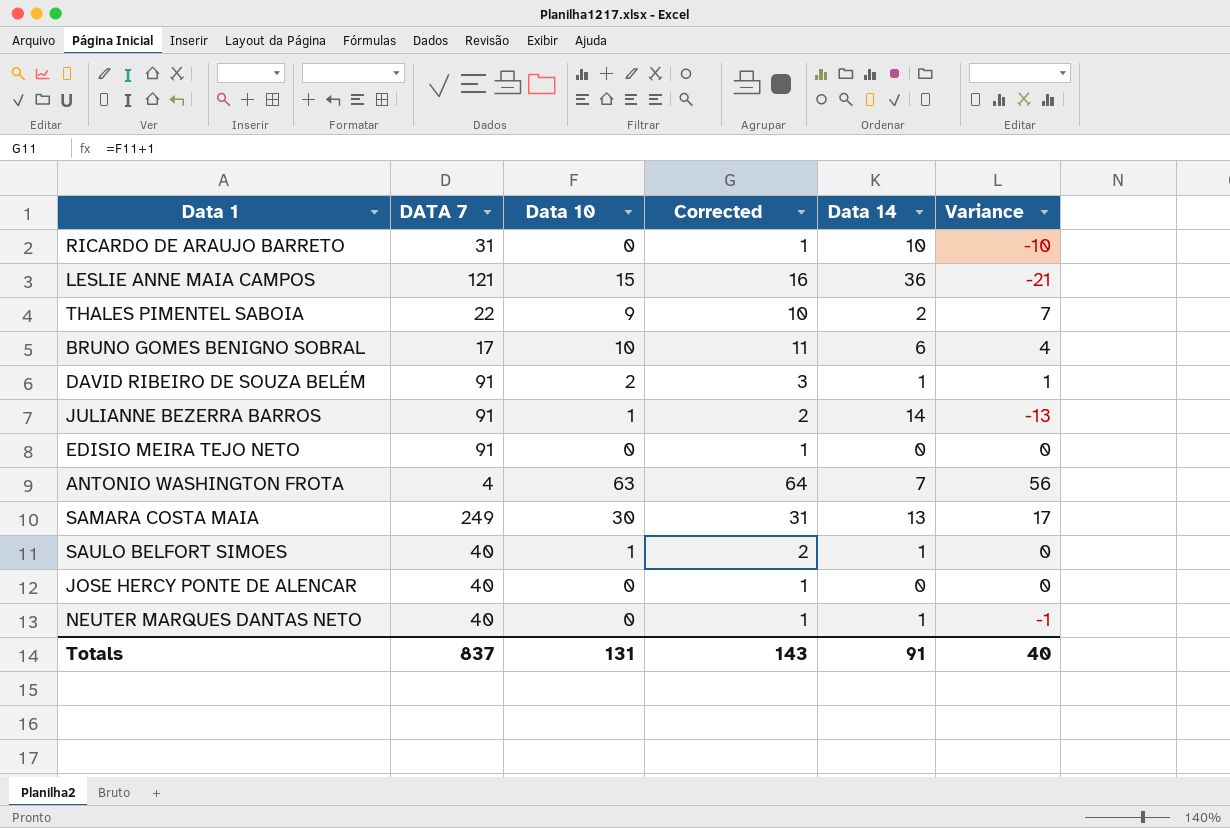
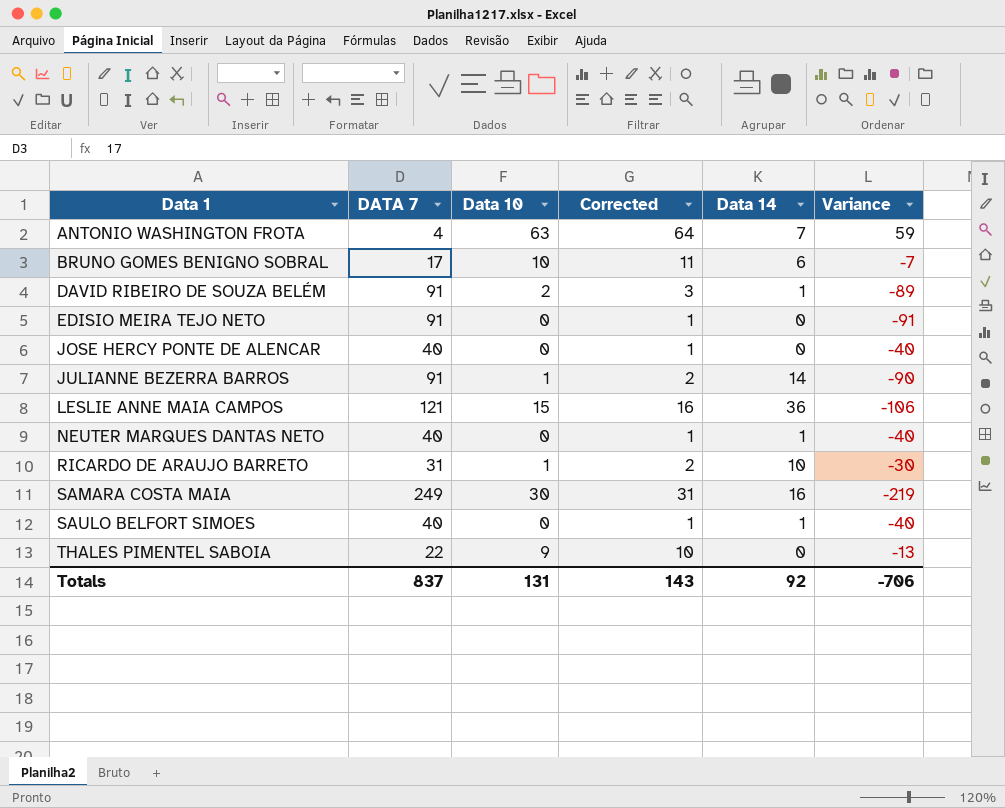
row order: none -> Data 1 ascending
column Variance | formula: [Data 10] - [Data 14] -> [Data 10] - [DATA 7]
RICARDO DE ARAUJO BARRETO | Data 10: 0 -> 1
RICARDO DE ARAUJO BARRETO | Corrected: 1 -> 2
SAMARA COSTA MAIA | Data 14: 13 -> 16
SAULO BELFORT SIMOES | Data 10: 1 -> 0
SAULO BELFORT SIMOES | Corrected: 2 -> 1
THALES PIMENTEL SABOIA | Data 14: 2 -> 0
Totals | Data 14: 91 -> 92
Totals | Variance: 40 -> -706

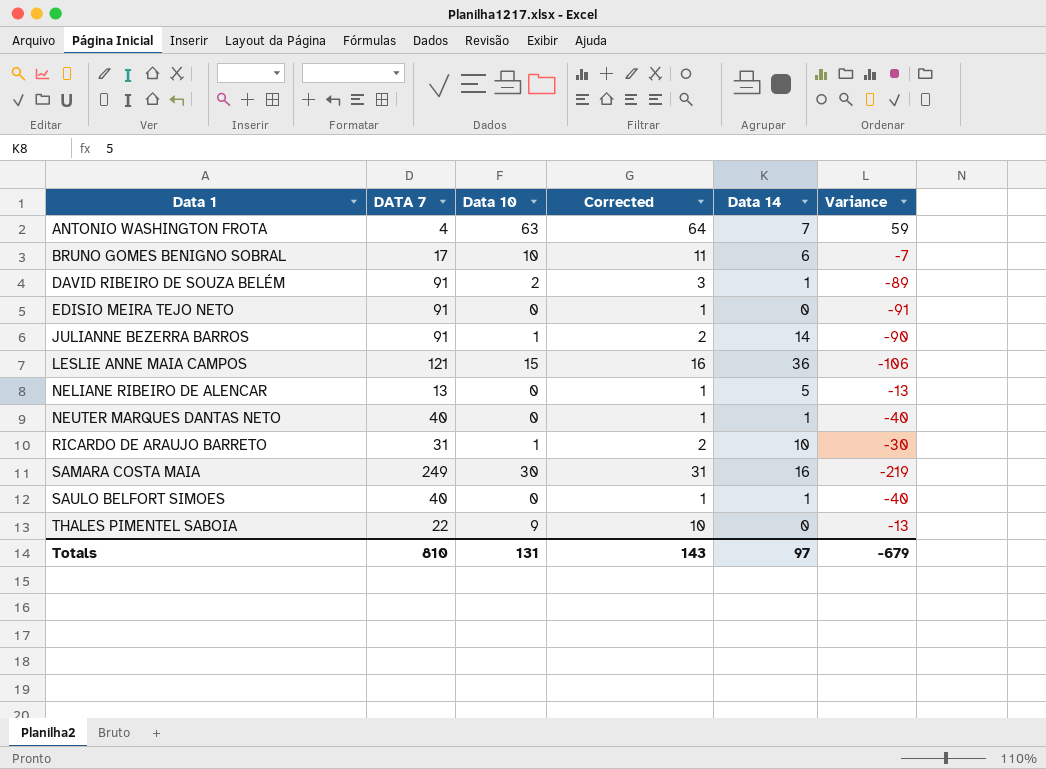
row JOSE HERCY PONTE DE ALENCAR: 40 | 0 | 1 | 0 | -40 -> none
row NELIANE RIBEIRO DE ALENCAR: none -> 13 | 0 | 1 | 5 | -13
Totals | DATA 7: 837 -> 810
Totals | Data 14: 92 -> 97
Totals | Variance: -706 -> -679

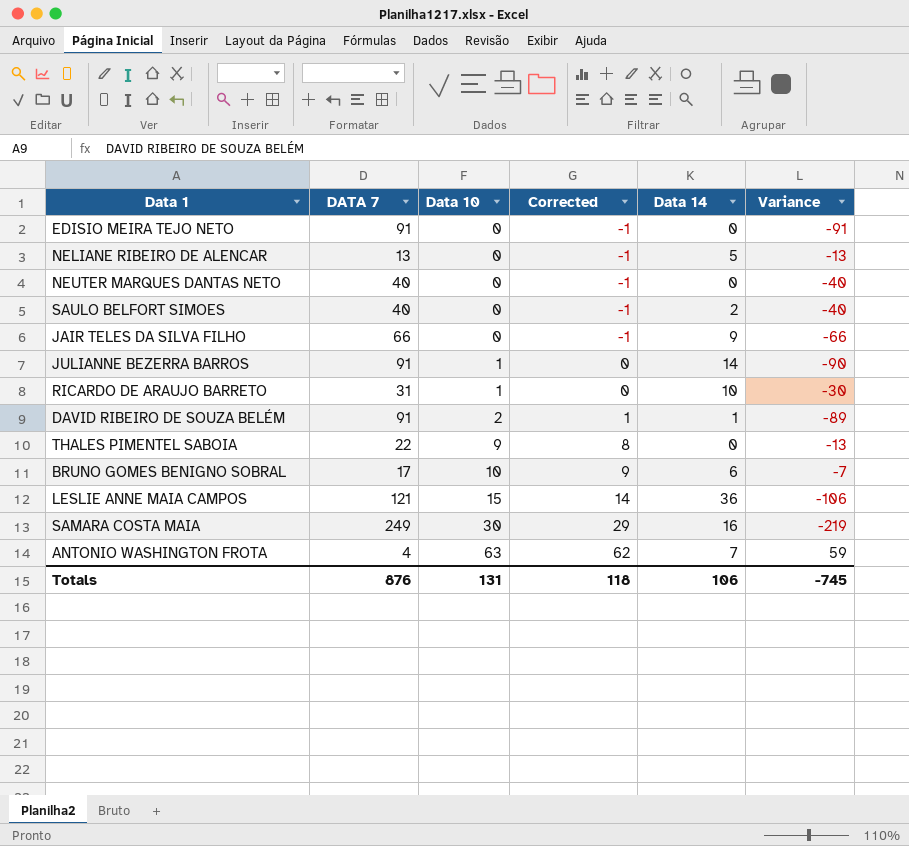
row order: Data 1 ascending -> Data 10 ascending
column Corrected | formula: [Data 10] + 1 -> [Data 10] - 1
NEUTER MARQUES DANTAS NETO | Data 14: 1 -> 0
SAULO BELFORT SIMOES | Data 14: 1 -> 2
row JAIR TELES DA SILVA FILHO: none -> 66 | 0 | -1 | 9 | -66
Totals | DATA 7: 810 -> 876
Totals | Corrected: 143 -> 118
Totals | Data 14: 97 -> 106
Totals | Variance: -679 -> -745

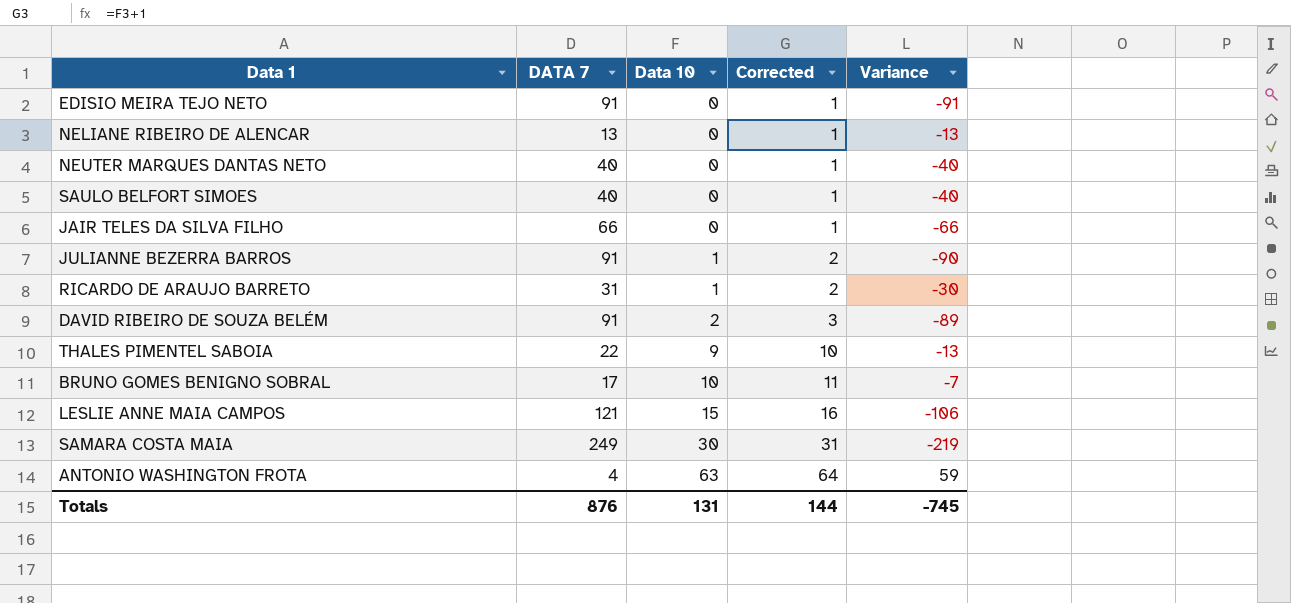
column Data 14 | position: 5 -> none
column Corrected | formula: [Data 10] - 1 -> [Data 10] + 1
Totals | Corrected: 118 -> 144

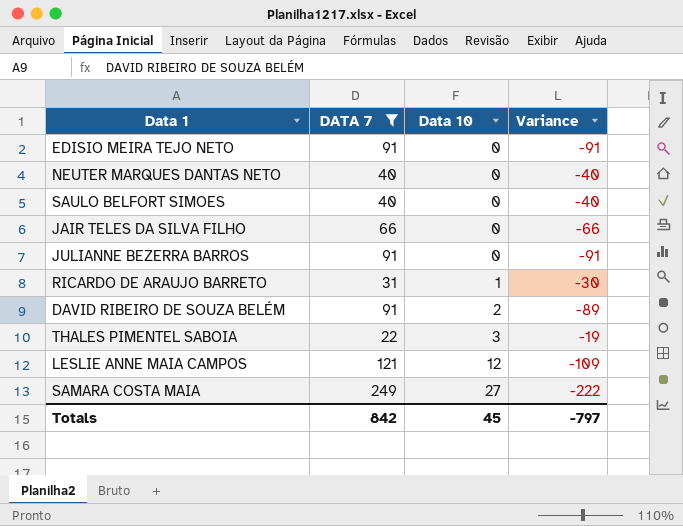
filter: none -> DATA 7 >= 22
column Corrected | formula: [Data 10] + 1 -> none
JULIANNE BEZERRA BARROS | Data 10: 1 -> 0
JULIANNE BEZERRA BARROS | Variance: -90 -> -91
THALES PIMENTEL SABOIA | Data 10: 9 -> 3
THALES PIMENTEL SABOIA | Variance: -13 -> -19
LESLIE ANNE MAIA CAMPOS | Data 10: 15 -> 12
LESLIE ANNE MAIA CAMPOS | Variance: -106 -> -109
SAMARA COSTA MAIA | Data 10: 30 -> 27
SAMARA COSTA MAIA | Variance: -219 -> -222
Totals | DATA 7: 876 -> 842
Totals | Data 10: 131 -> 45
Totals | Variance: -745 -> -797

